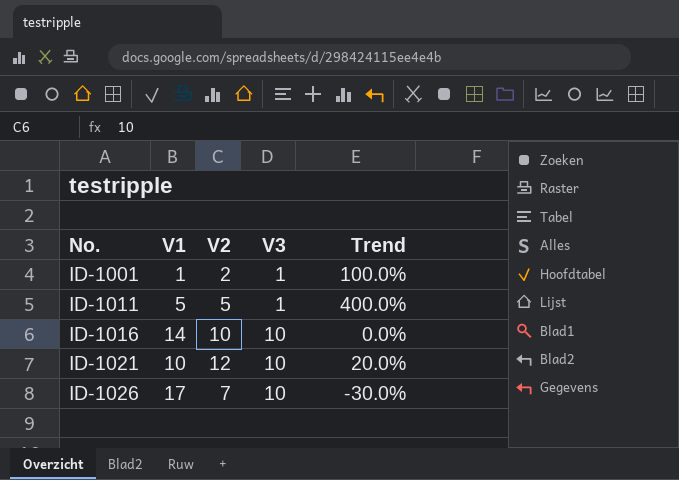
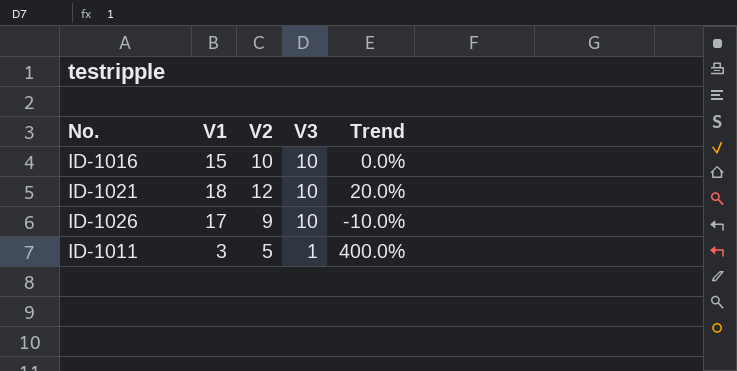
row order: No. ascending -> V3 descending
row ID-1001: 1 | 2 | 1 | 100.0% -> none
ID-1016 | V1: 14 -> 15
ID-1021 | V1: 10 -> 18
ID-1026 | V2: 7 -> 9
ID-1026 | Trend: -30.0% -> -10.0%
ID-1011 | V1: 5 -> 3

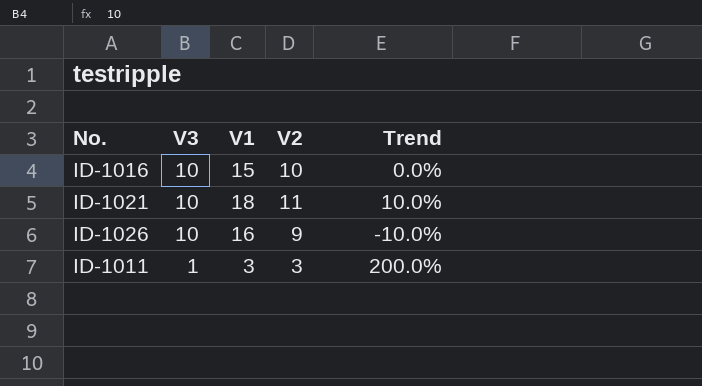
column V3 | position: 4 -> 2
ID-1021 | V2: 12 -> 11
ID-1021 | Trend: 20.0% -> 10.0%
ID-1026 | V1: 17 -> 16
ID-1011 | V2: 5 -> 3
ID-1011 | Trend: 400.0% -> 200.0%

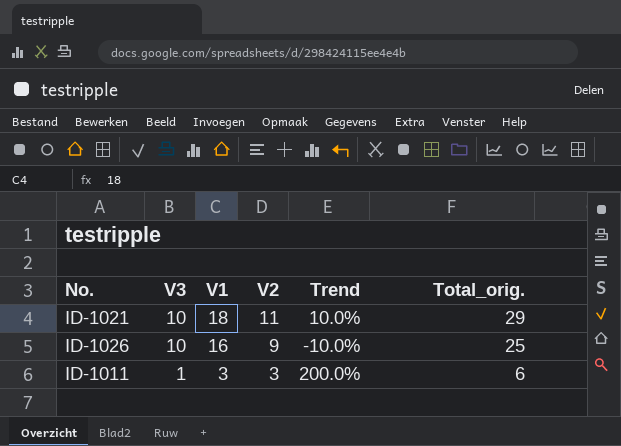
column Total_orig. | formula: none -> [V1] + [V2]
row ID-1016: 10 | 15 | 10 | 0.0% -> none

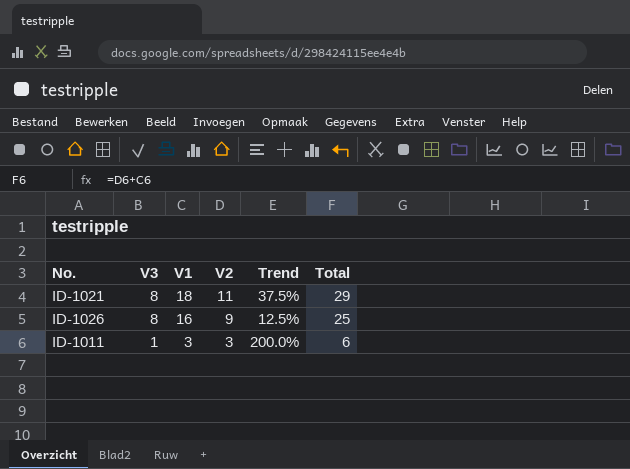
column name: Total_orig. -> Total
ID-1021 | V3: 10 -> 8
ID-1021 | Trend: 10.0% -> 37.5%
ID-1026 | V3: 10 -> 8
ID-1026 | Trend: -10.0% -> 12.5%

